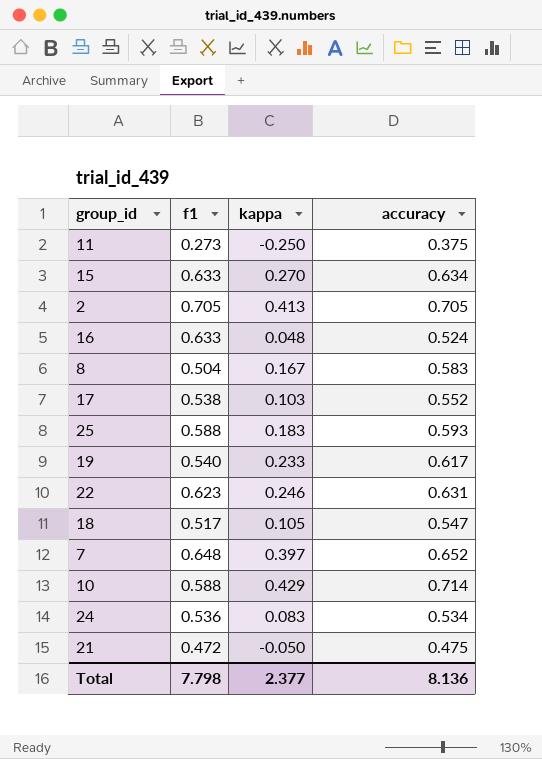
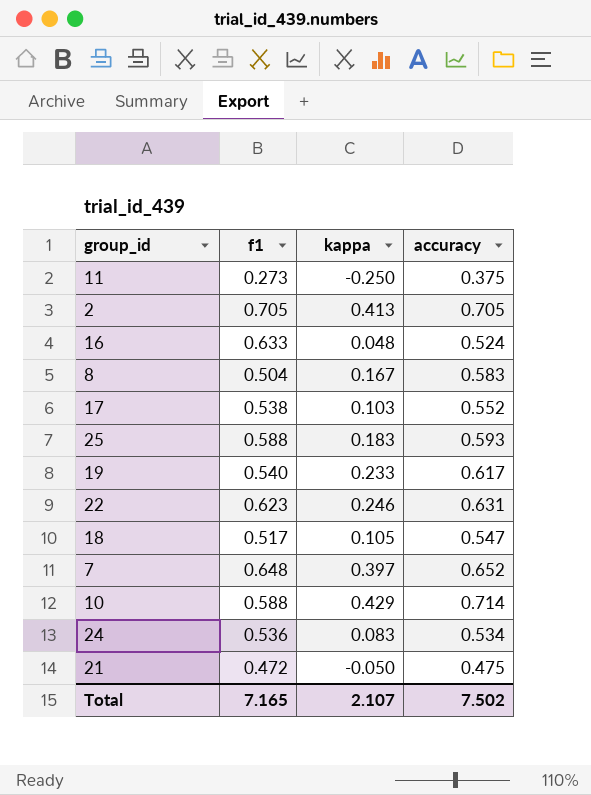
row 15: 0.633 | 0.270 | 0.634 -> none
Total | f1: 7.798 -> 7.165
Total | kappa: 2.377 -> 2.107
Total | accuracy: 8.136 -> 7.502

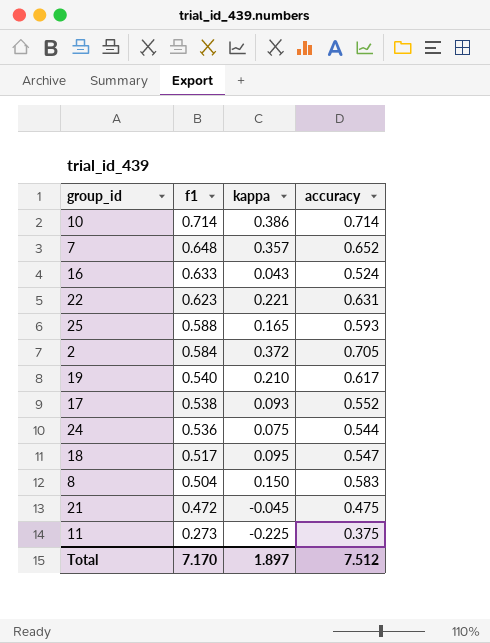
row order: none -> f1 descending
10 | f1: 0.588 -> 0.714
10 | kappa: 0.429 -> 0.386
7 | kappa: 0.397 -> 0.357
16 | kappa: 0.048 -> 0.043
22 | kappa: 0.246 -> 0.221
25 | kappa: 0.183 -> 0.165
2 | f1: 0.705 -> 0.584
2 | kappa: 0.413 -> 0.372
19 | kappa: 0.233 -> 0.210
17 | kappa: 0.103 -> 0.093
24 | kappa: 0.083 -> 0.075
24 | accuracy: 0.534 -> 0.544
18 | kappa: 0.105 -> 0.095
8 | kappa: 0.167 -> 0.150
21 | kappa: -0.050 -> -0.045
11 | kappa: -0.250 -> -0.225
Total | f1: 7.165 -> 7.170
Total | kappa: 2.107 -> 1.897
Total | accuracy: 7.502 -> 7.512

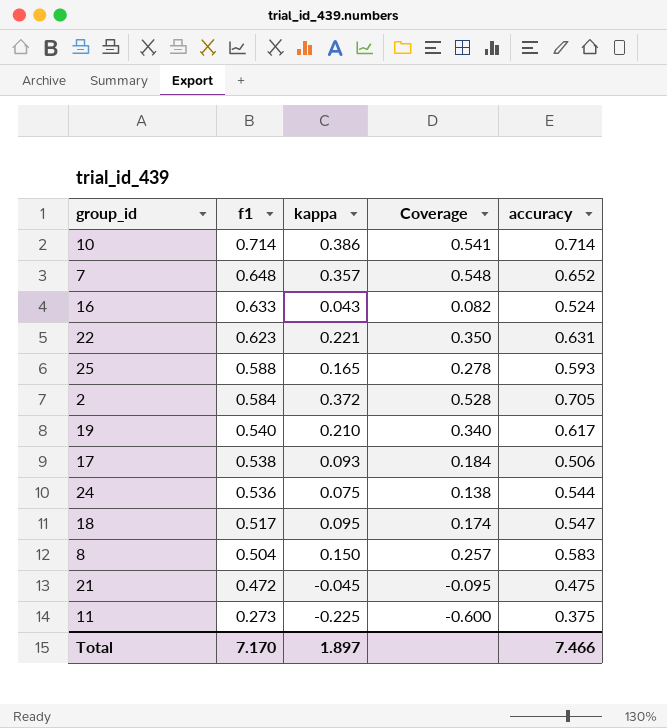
column Coverage | formula: none -> [kappa] / [accuracy]
17 | accuracy: 0.552 -> 0.506
Total | accuracy: 7.512 -> 7.466

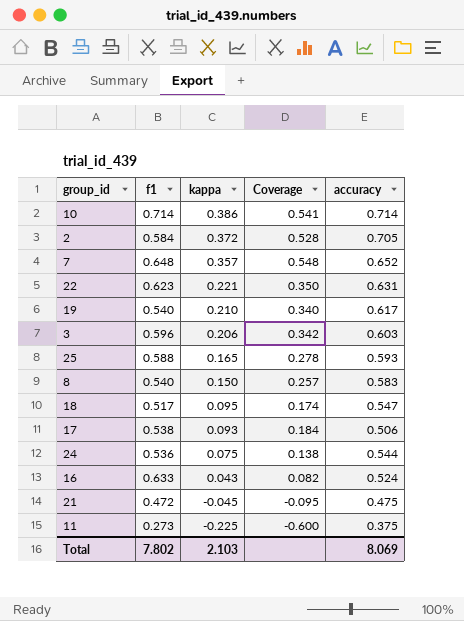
row order: f1 descending -> kappa descending
row 3: none -> 0.596 | 0.206 | 0.342 | 0.603
8 | f1: 0.504 -> 0.540
Total | f1: 7.170 -> 7.802
Total | kappa: 1.897 -> 2.103
Total | accuracy: 7.466 -> 8.069

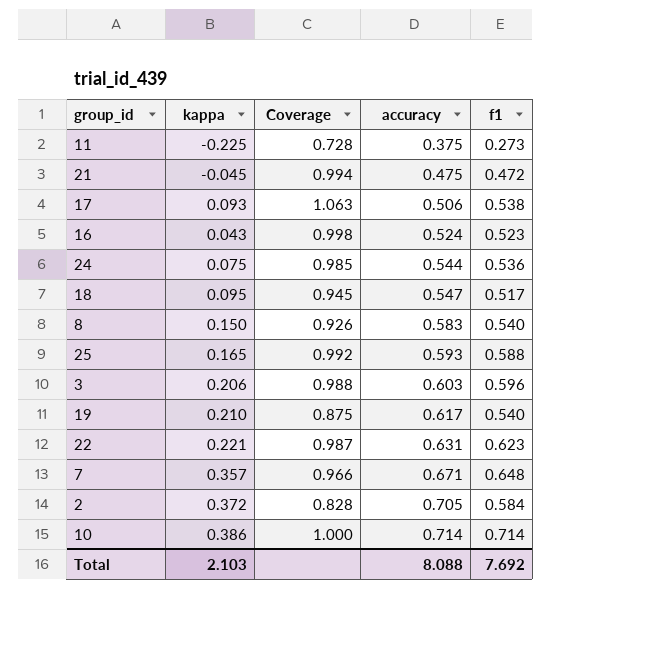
row order: kappa descending -> accuracy ascending
column Coverage | formula: [kappa] / [accuracy] -> [f1] / [accuracy]
column f1 | position: 2 -> 5
16 | f1: 0.633 -> 0.523
7 | accuracy: 0.652 -> 0.671
Total | accuracy: 8.069 -> 8.088
Total | f1: 7.802 -> 7.692

